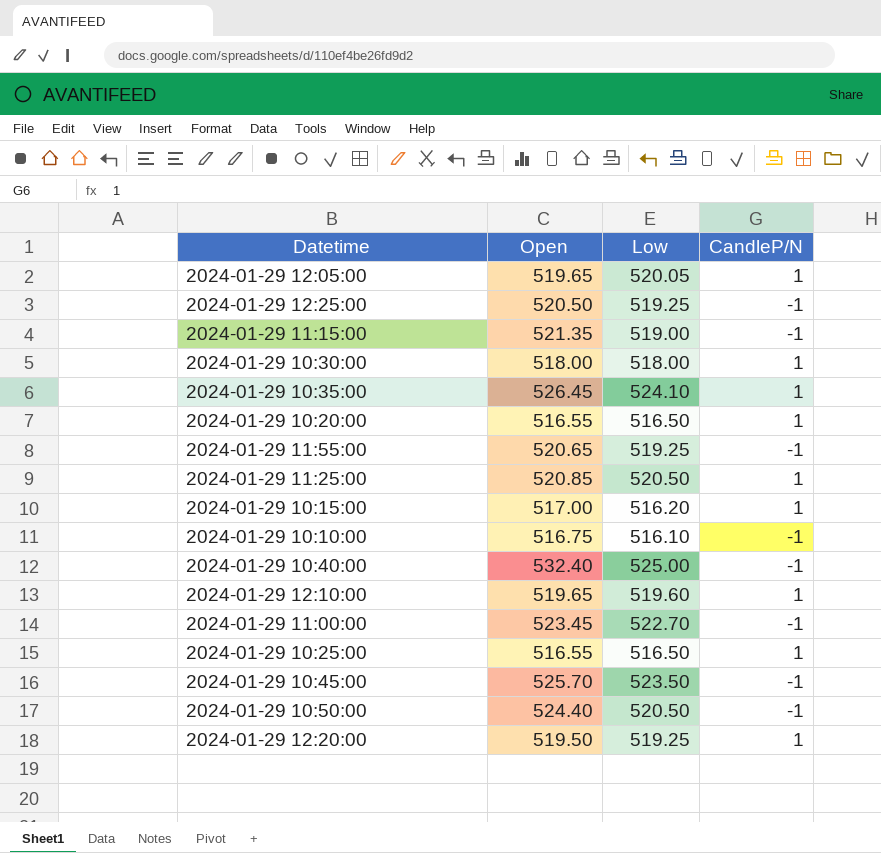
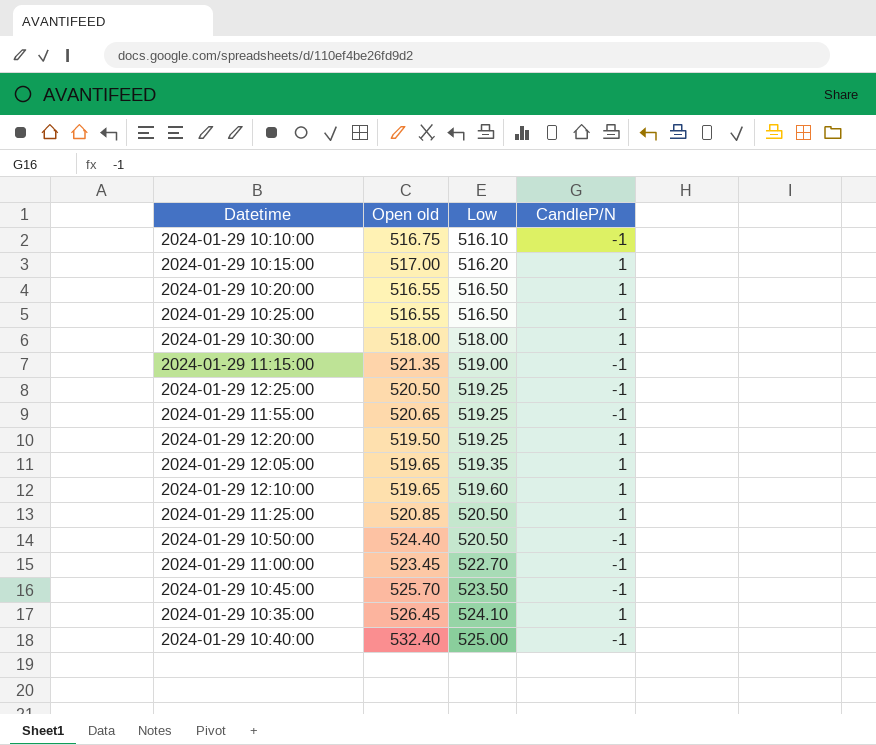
row order: none -> Low ascending
column name: Open -> Open old
2024-01-29 12:05:00 | Low: 520.05 -> 519.35

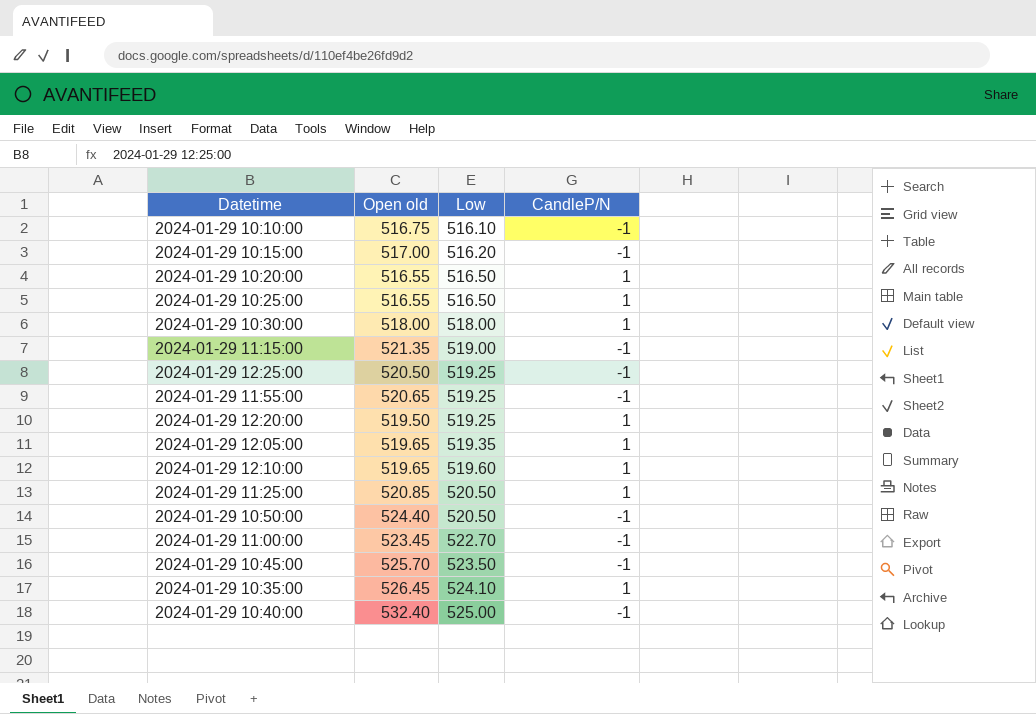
2024-01-29 10:15:00 | CandleP/N: 1 -> -1

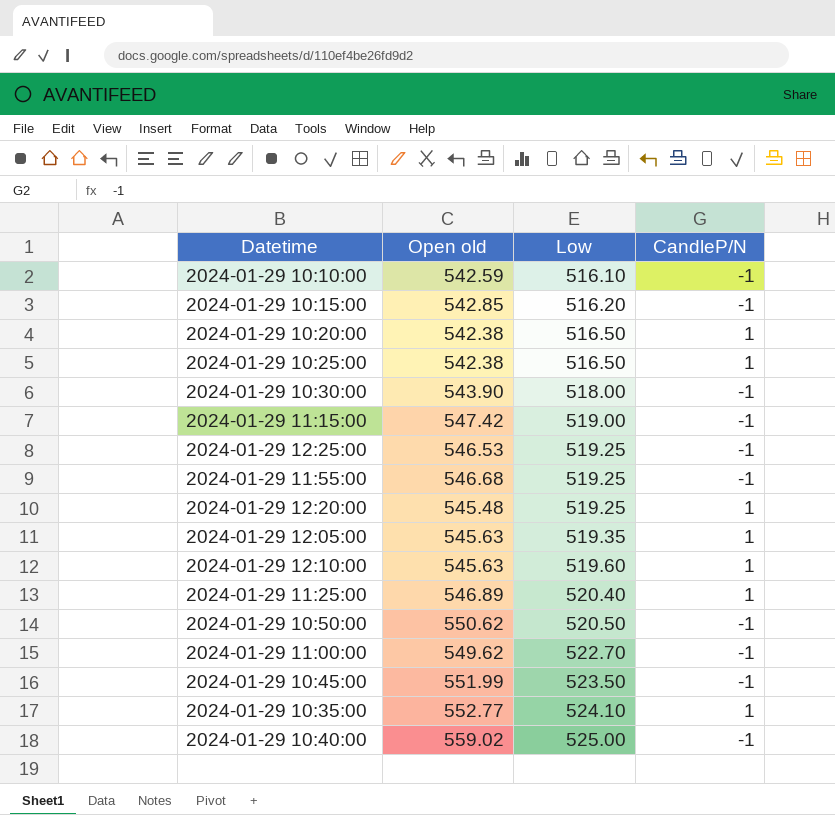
2024-01-29 10:10:00 | Open old: 516.75 -> 542.59
2024-01-29 10:15:00 | Open old: 517.00 -> 542.85
2024-01-29 10:20:00 | Open old: 516.55 -> 542.38
2024-01-29 10:25:00 | Open old: 516.55 -> 542.38
2024-01-29 10:30:00 | Open old: 518.00 -> 543.90
2024-01-29 10:30:00 | CandleP/N: 1 -> -1
2024-01-29 11:15:00 | Open old: 521.35 -> 547.42
2024-01-29 12:25:00 | Open old: 520.50 -> 546.53
2024-01-29 11:55:00 | Open old: 520.65 -> 546.68
2024-01-29 12:20:00 | Open old: 519.50 -> 545.48
2024-01-29 12:05:00 | Open old: 519.65 -> 545.63
2024-01-29 12:10:00 | Open old: 519.65 -> 545.63
2024-01-29 11:25:00 | Open old: 520.85 -> 546.89
2024-01-29 11:25:00 | Low: 520.50 -> 520.40
2024-01-29 10:50:00 | Open old: 524.40 -> 550.62
2024-01-29 11:00:00 | Open old: 523.45 -> 549.62
2024-01-29 10:45:00 | Open old: 525.70 -> 551.99
2024-01-29 10:35:00 | Open old: 526.45 -> 552.77
2024-01-29 10:40:00 | Open old: 532.40 -> 559.02

